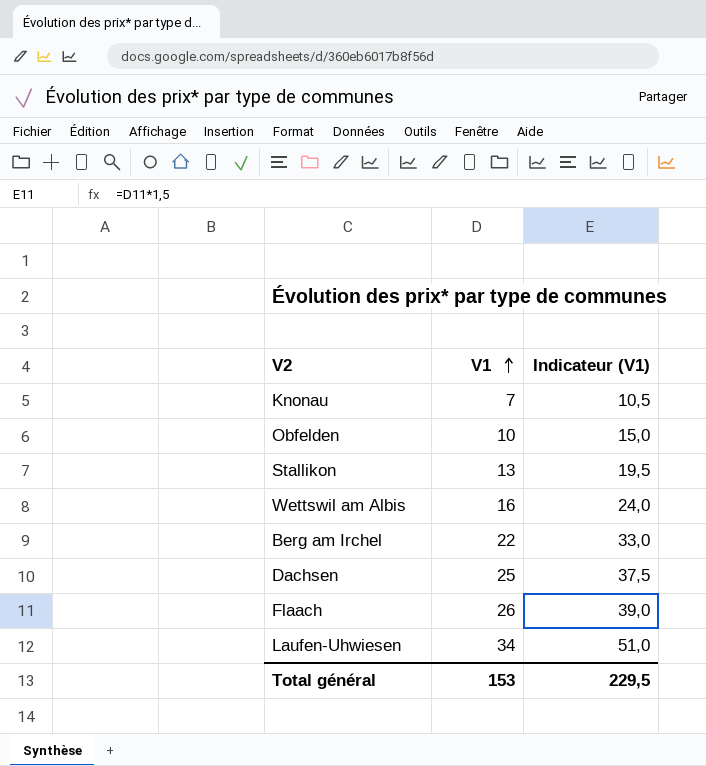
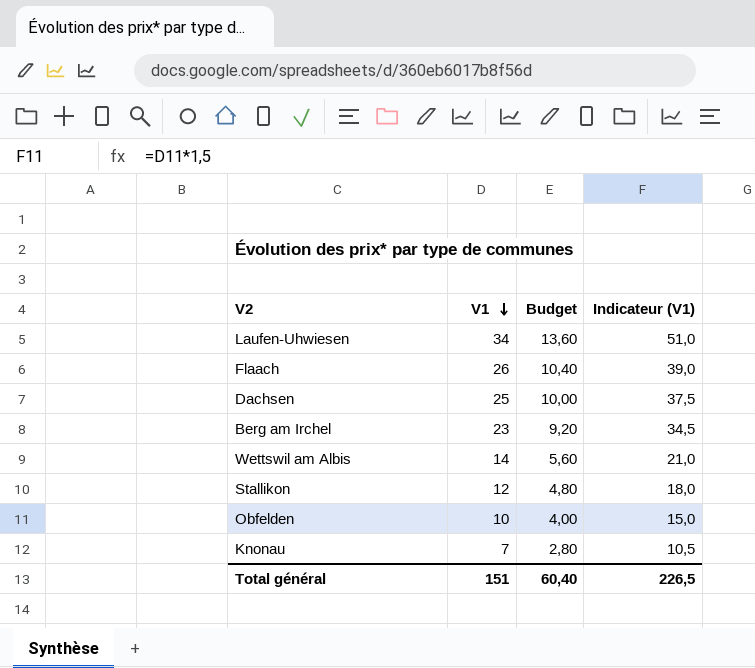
row order: V1 ascending -> V1 descending
column Budget | formula: none -> [V1] * 0,4
Berg am Irchel | V1: 22 -> 23
Berg am Irchel | Indicateur (V1): 33,0 -> 34,5
Wettswil am Albis | V1: 16 -> 14
Wettswil am Albis | Indicateur (V1): 24,0 -> 21,0
Stallikon | V1: 13 -> 12
Stallikon | Indicateur (V1): 19,5 -> 18,0
Total général | V1: 153 -> 151
Total général | Indicateur (V1): 229,5 -> 226,5

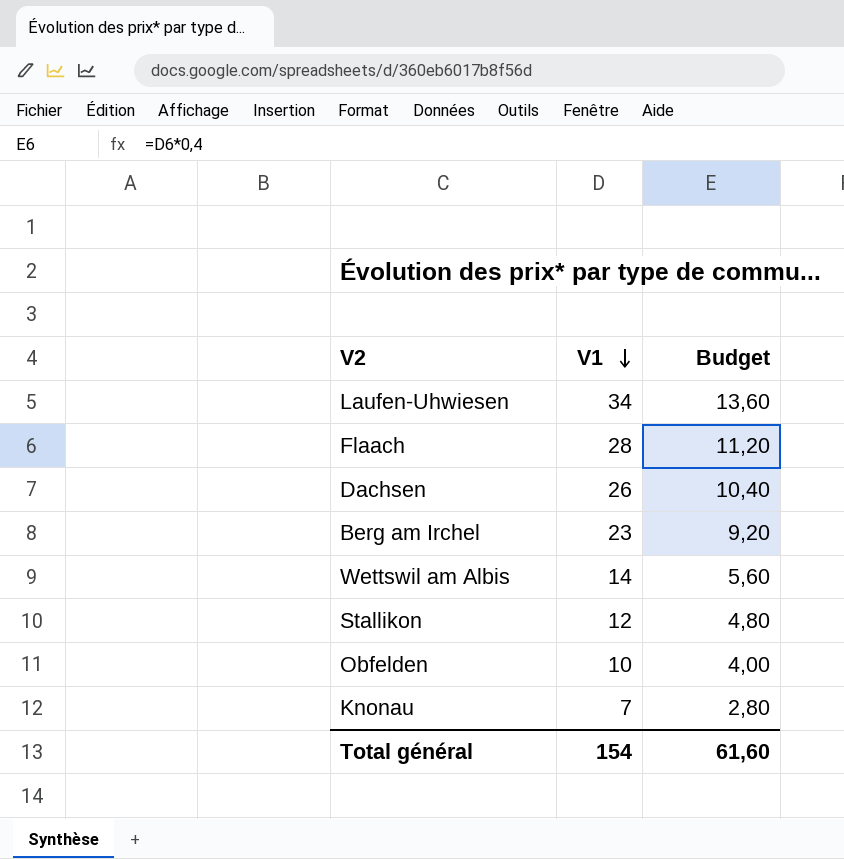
column Indicateur (V1) | formula: [V1] * 1,5 -> none
Flaach | V1: 26 -> 28
Flaach | Budget: 10,40 -> 11,20
Dachsen | V1: 25 -> 26
Dachsen | Budget: 10,00 -> 10,40
Total général | V1: 151 -> 154
Total général | Budget: 60,40 -> 61,60

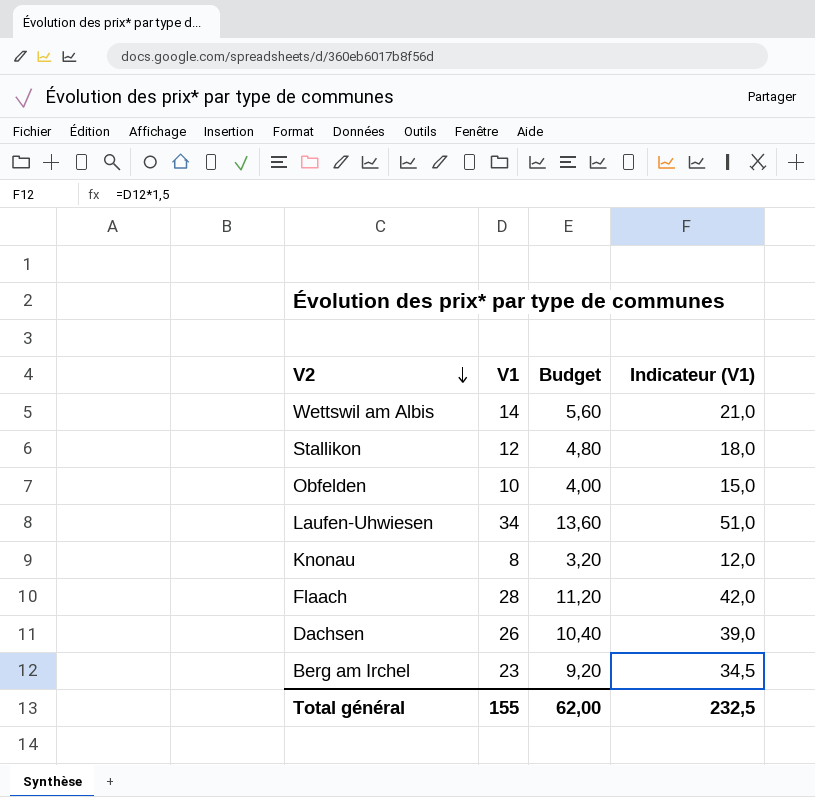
row order: V1 descending -> V2 descending
column Indicateur (V1) | formula: none -> [V1] * 1,5
Knonau | V1: 7 -> 8
Knonau | Budget: 2,80 -> 3,20
Total général | V1: 154 -> 155
Total général | Budget: 61,60 -> 62,00

